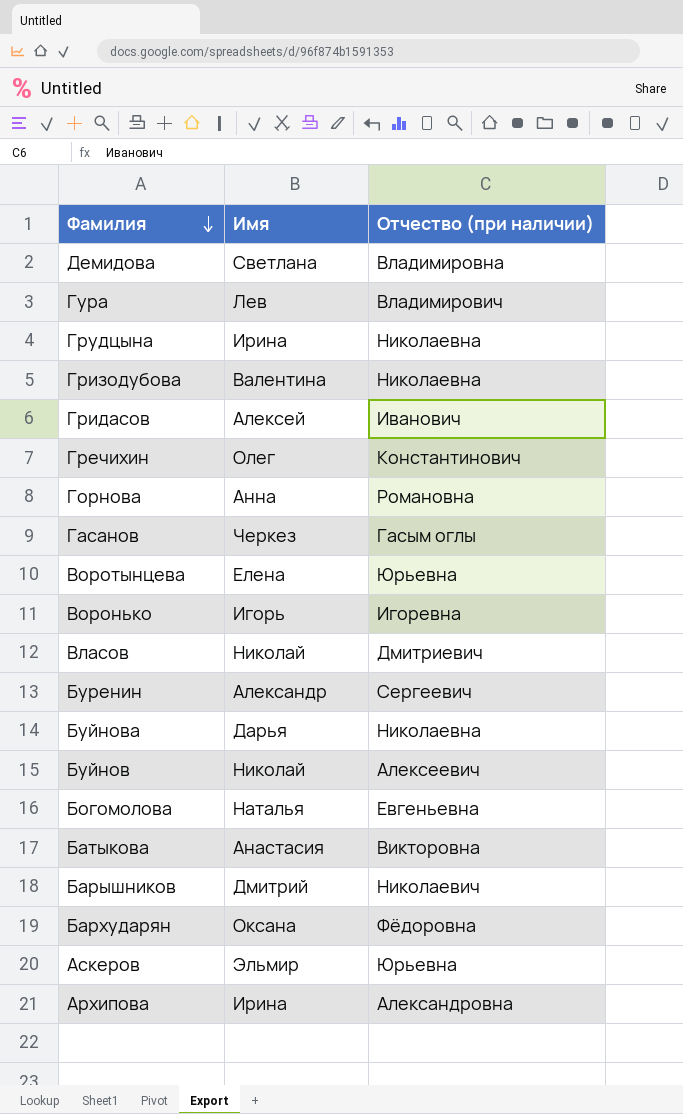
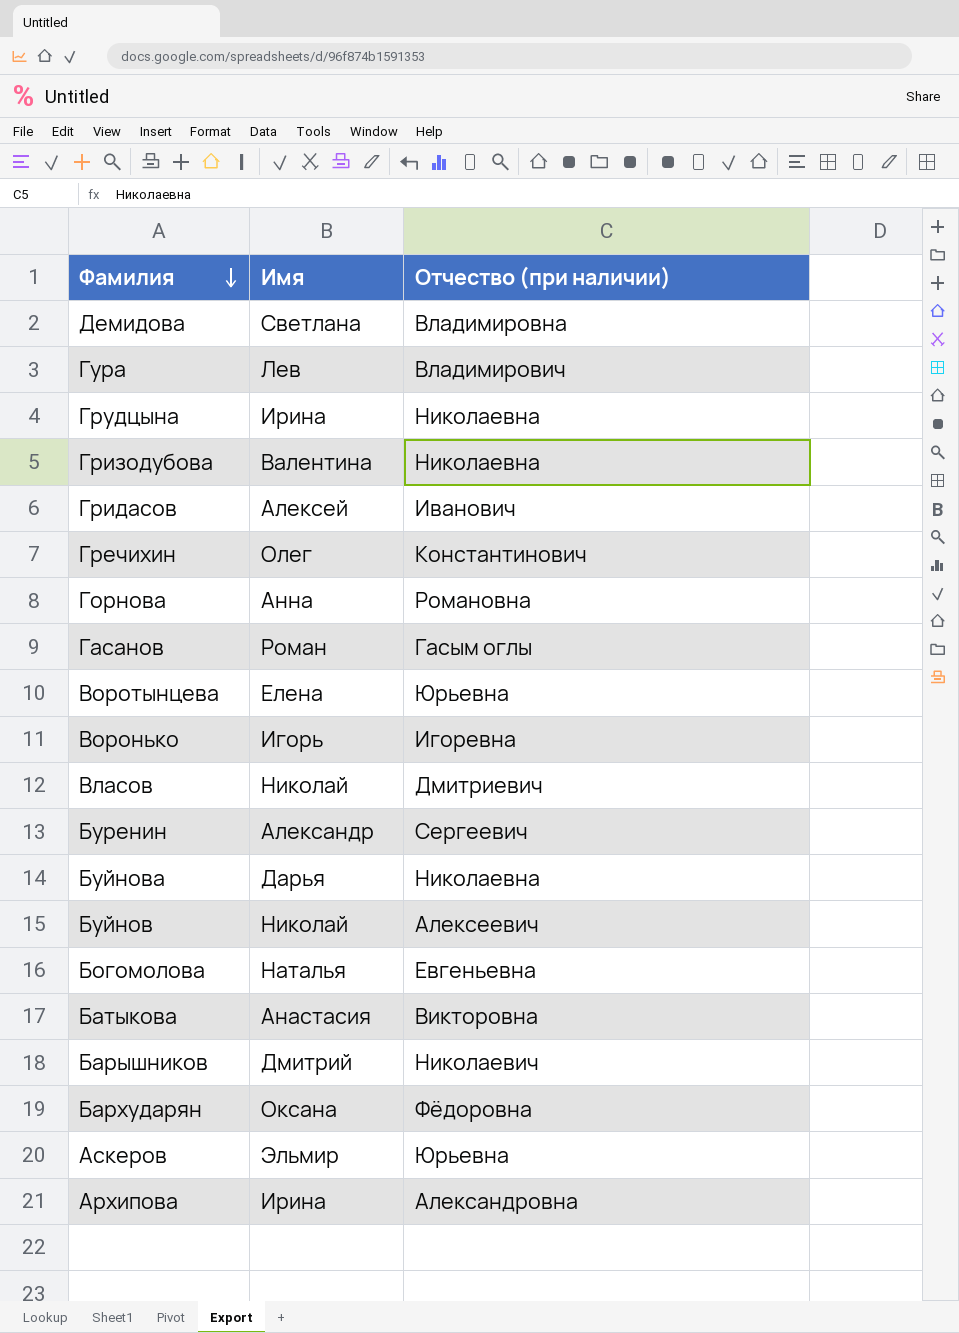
Гасанов | Имя: Черкез -> Роман

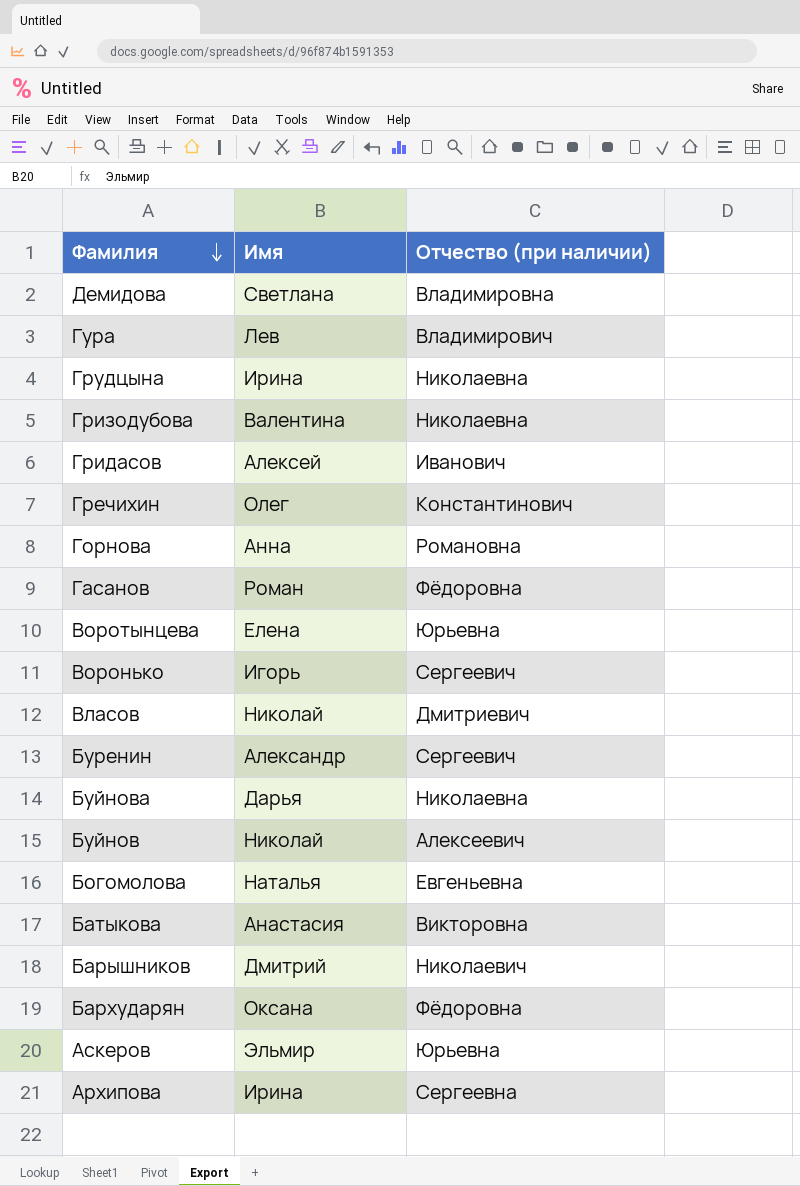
Гасанов | Отчество (при наличии): Гасым оглы -> Фёдоровна
Воронько | Отчество (при наличии): Игоревна -> Сергеевич
Архипова | Отчество (при наличии): Александровна -> Сергеевна

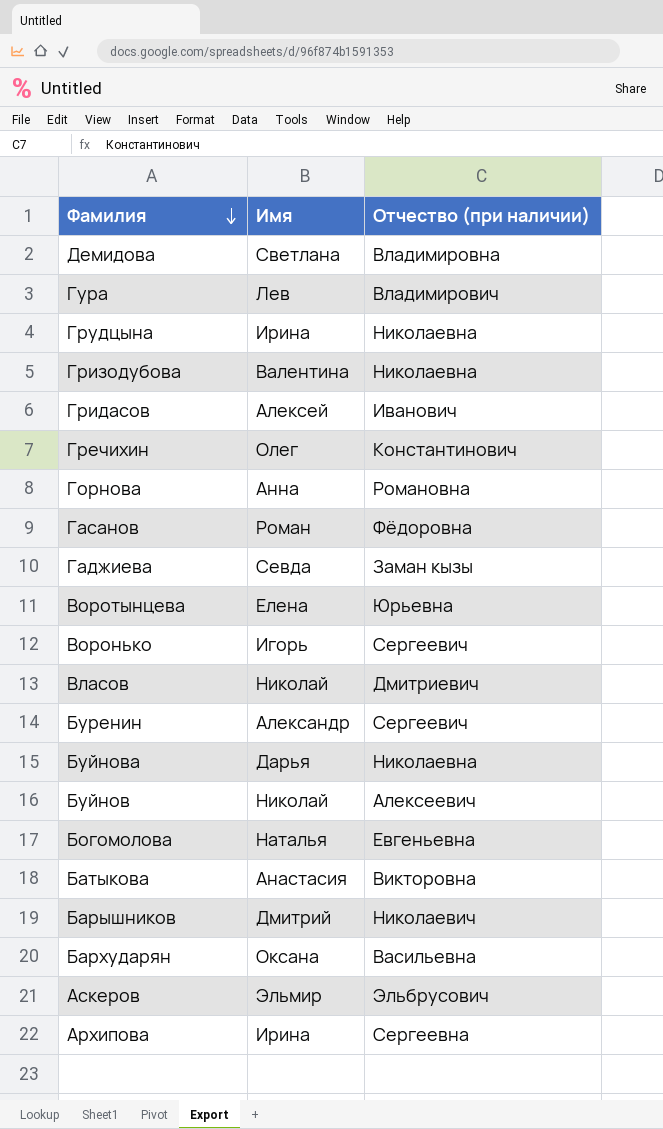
row Гаджиева: none -> Севда | Заман кызы
Бархударян | Отчество (при наличии): Фёдоровна -> Васильевна
Аскеров | Отчество (при наличии): Юрьевна -> Эльбрусович

